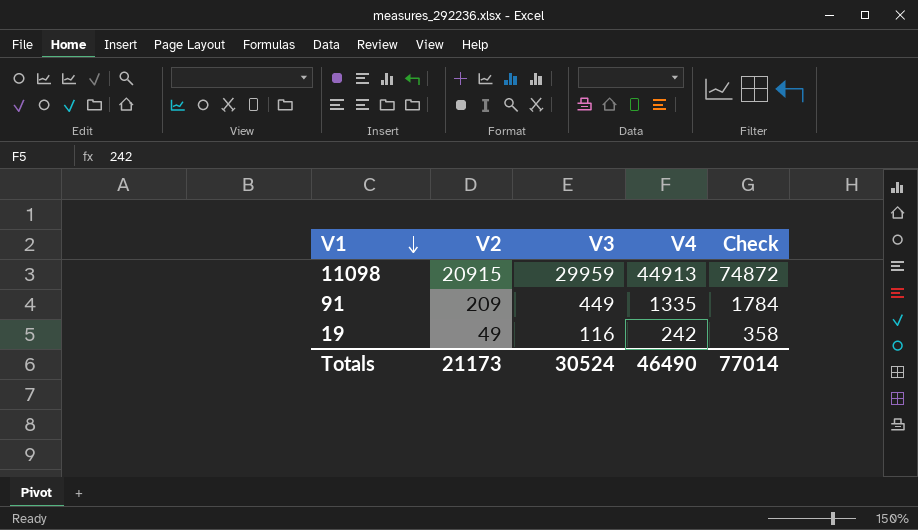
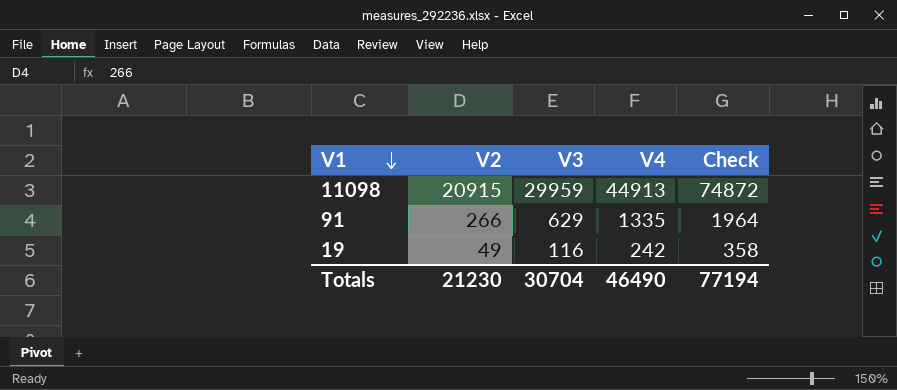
91 | V2: 209 -> 266
91 | V3: 449 -> 629
91 | Check: 1784 -> 1964
Totals | V2: 21173 -> 21230
Totals | V3: 30524 -> 30704
Totals | Check: 77014 -> 77194

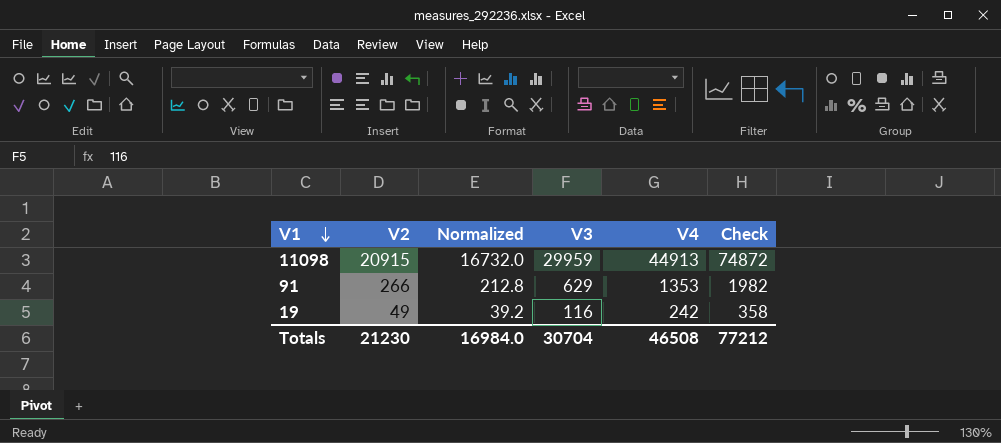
column Normalized | formula: none -> [V2] * 0.8
91 | V4: 1335 -> 1353
91 | Check: 1964 -> 1982
Totals | V4: 46490 -> 46508
Totals | Check: 77194 -> 77212

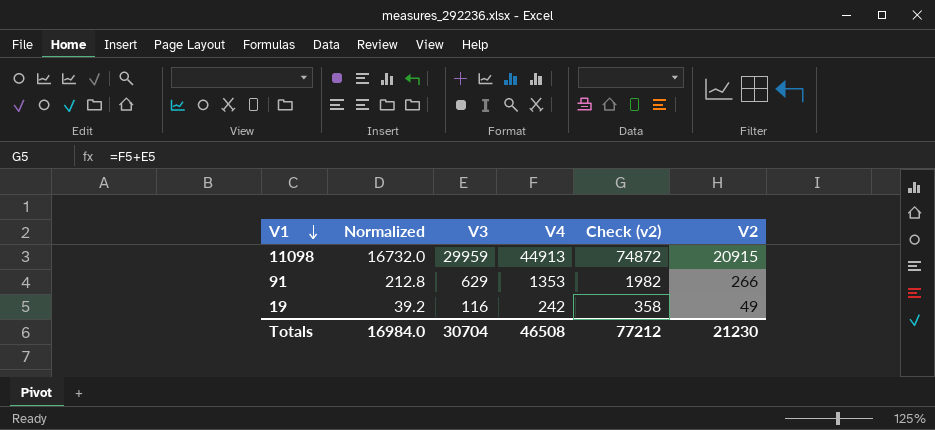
column name: Check -> Check (v2)
column V2 | position: 2 -> 6

